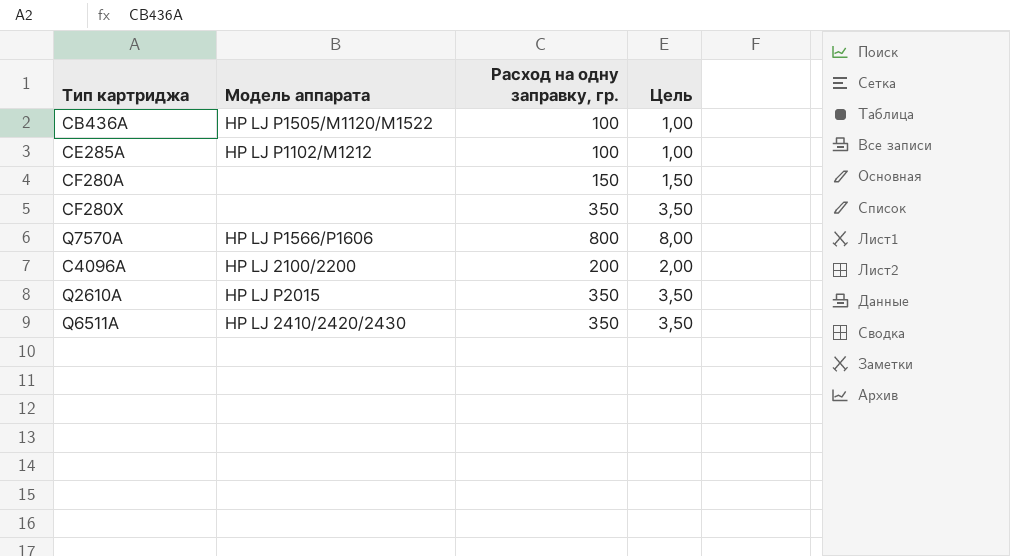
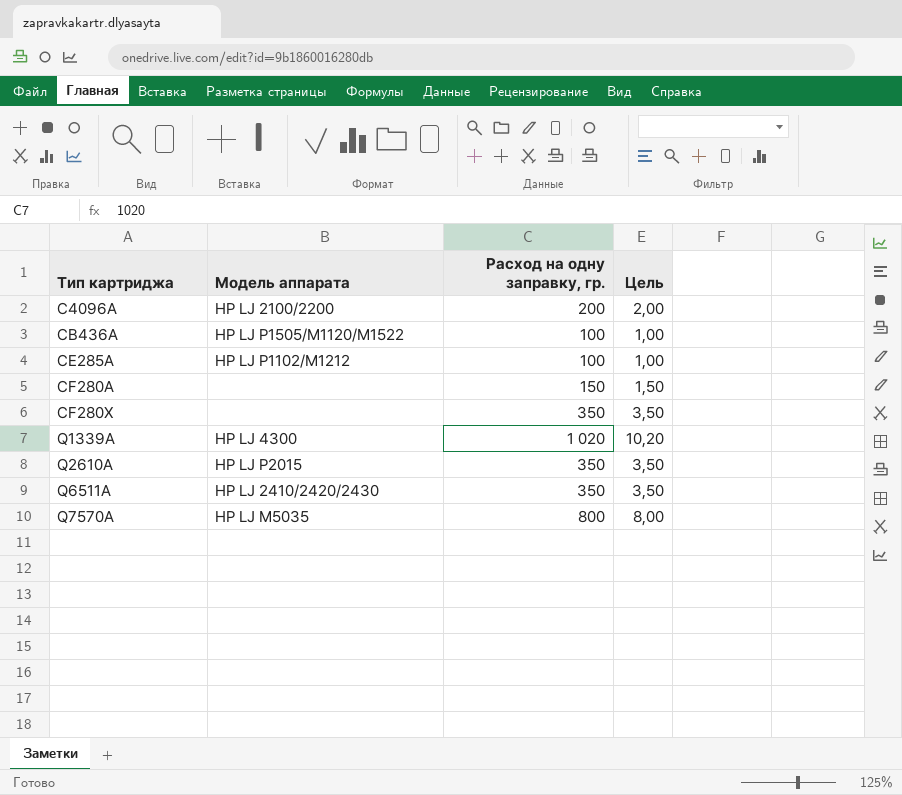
row order: none -> Тип картриджа ascending
row Q1339A: none -> HP LJ 4300 | 1 020 | 10,20
Q7570A | Модель аппарата: HP LJ P1566/P1606 -> HP LJ M5035

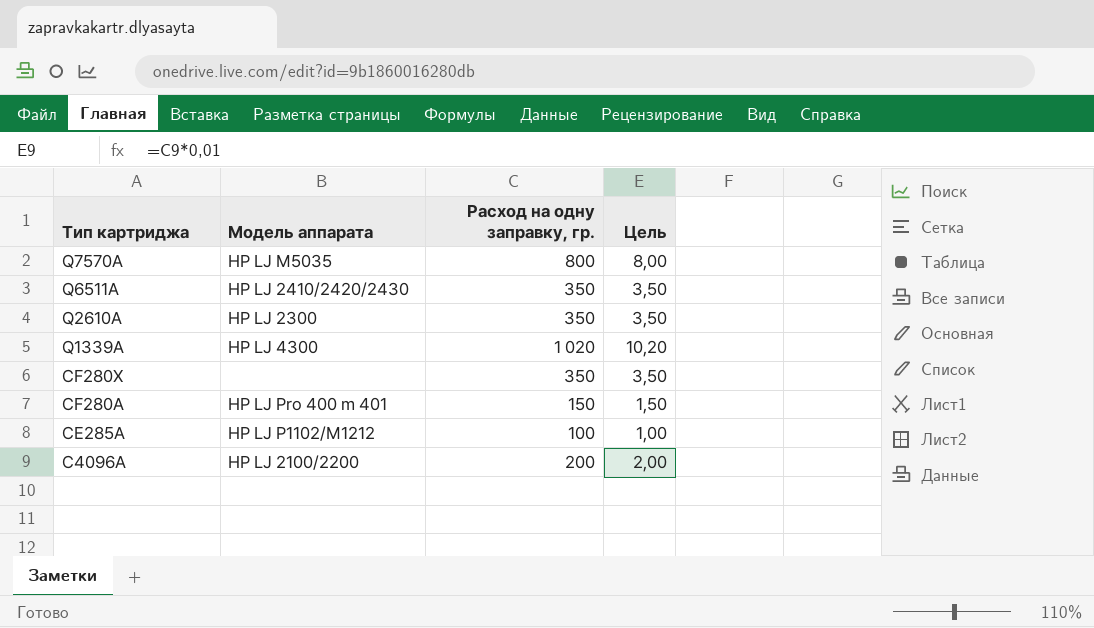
row order: Тип картриджа ascending -> Тип картриджа descending
row CB436A: HP LJ P1505/M1120/M1522 | 100 | 1,00 -> none
Q2610A | Модель аппарата: HP LJ P2015 -> HP LJ 2300
CF280A | Модель аппарата: none -> HP LJ Pro 400 m 401

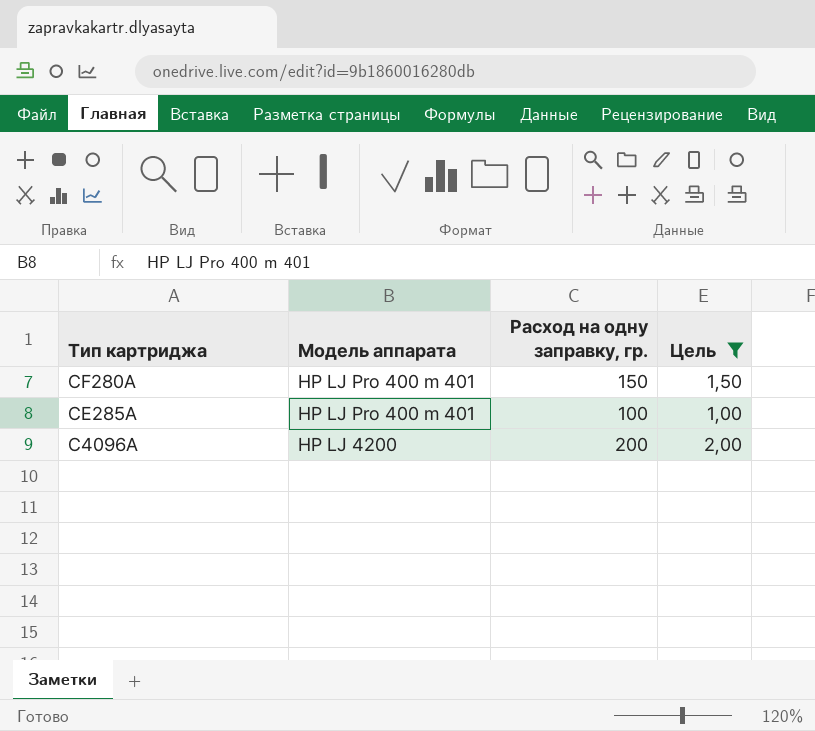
filter: none -> Цель <= 2,00
CE285A | Модель аппарата: HP LJ P1102/M1212 -> HP LJ Pro 400 m 401
C4096A | Модель аппарата: HP LJ 2100/2200 -> HP LJ 4200

